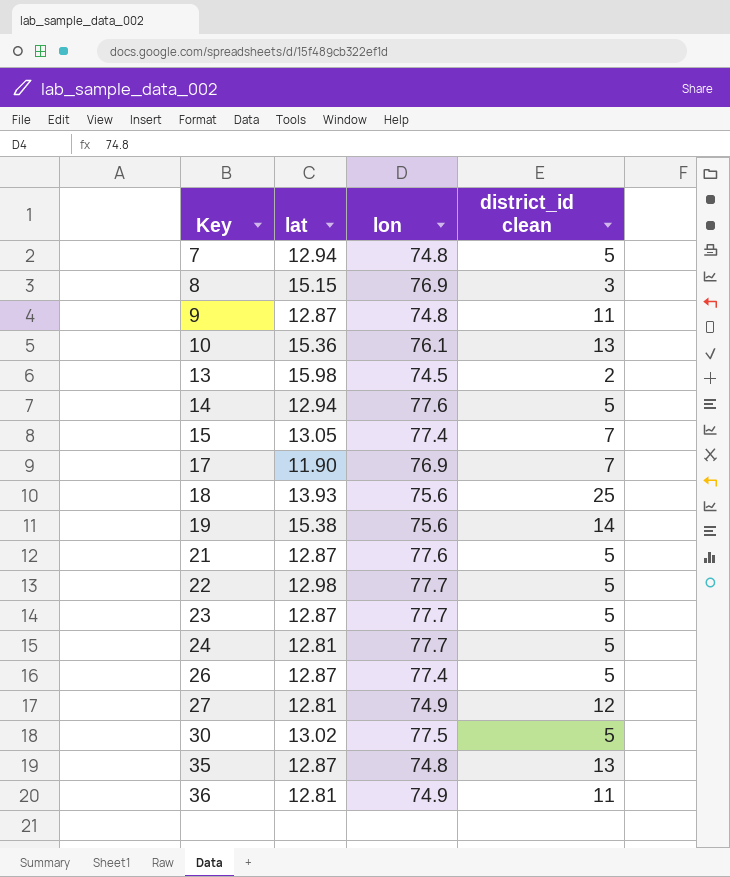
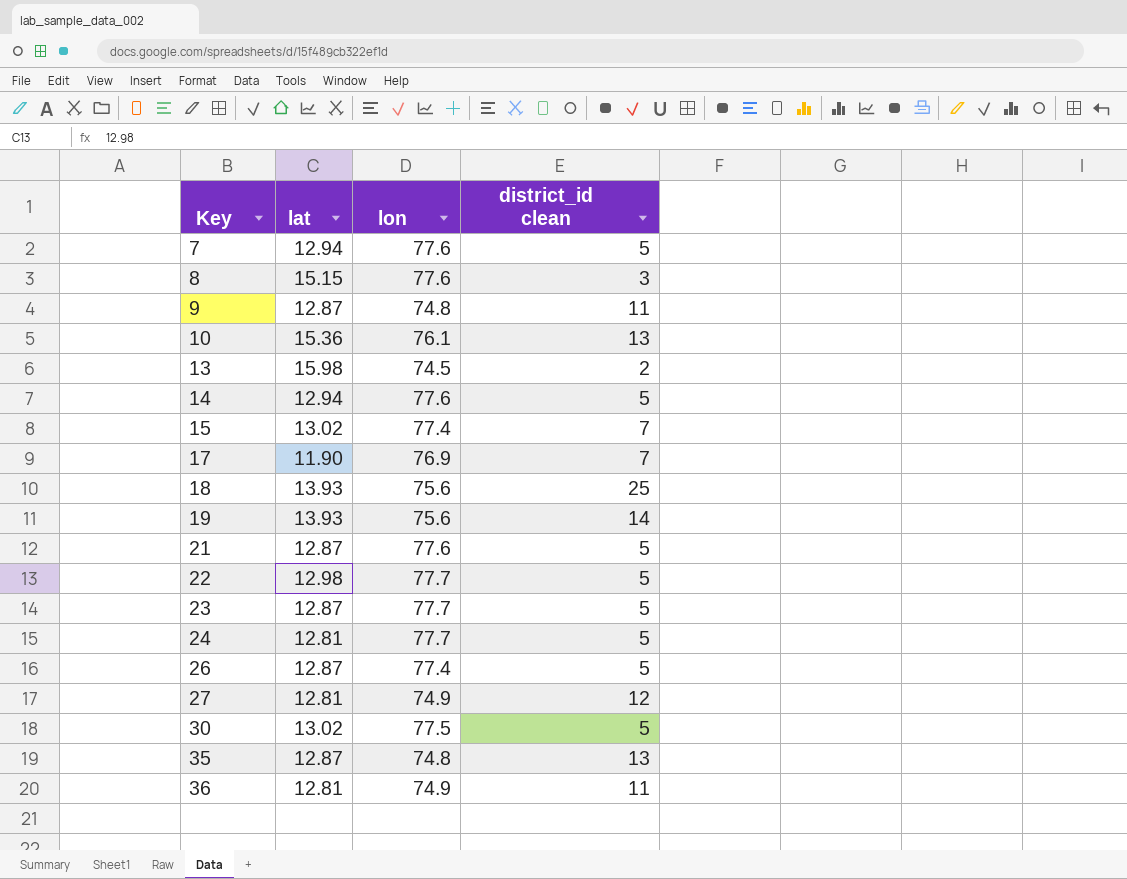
7 | lon: 74.8 -> 77.6
8 | lon: 76.9 -> 77.6
15 | lat: 13.05 -> 13.02
19 | lat: 15.38 -> 13.93

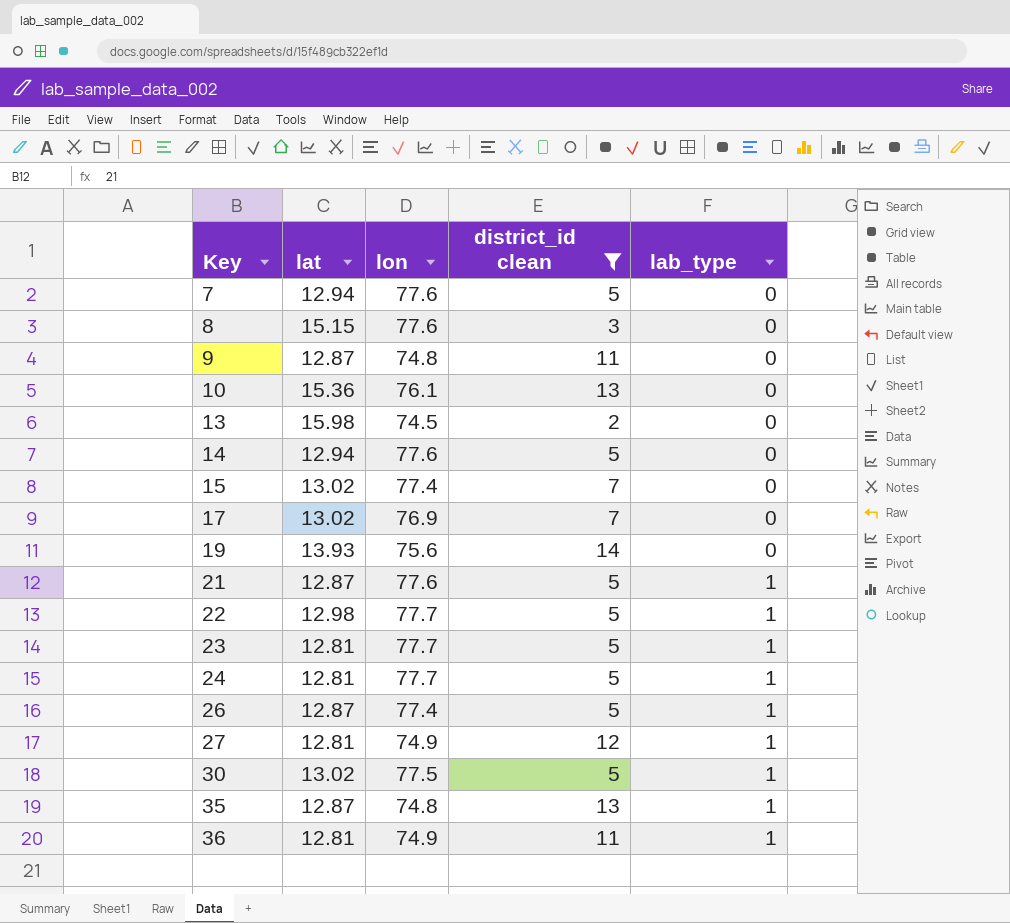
filter: none -> district_id clean != 25
column lab_type | position: none -> 5
17 | lat: 11.90 -> 13.02
23 | lat: 12.87 -> 12.81

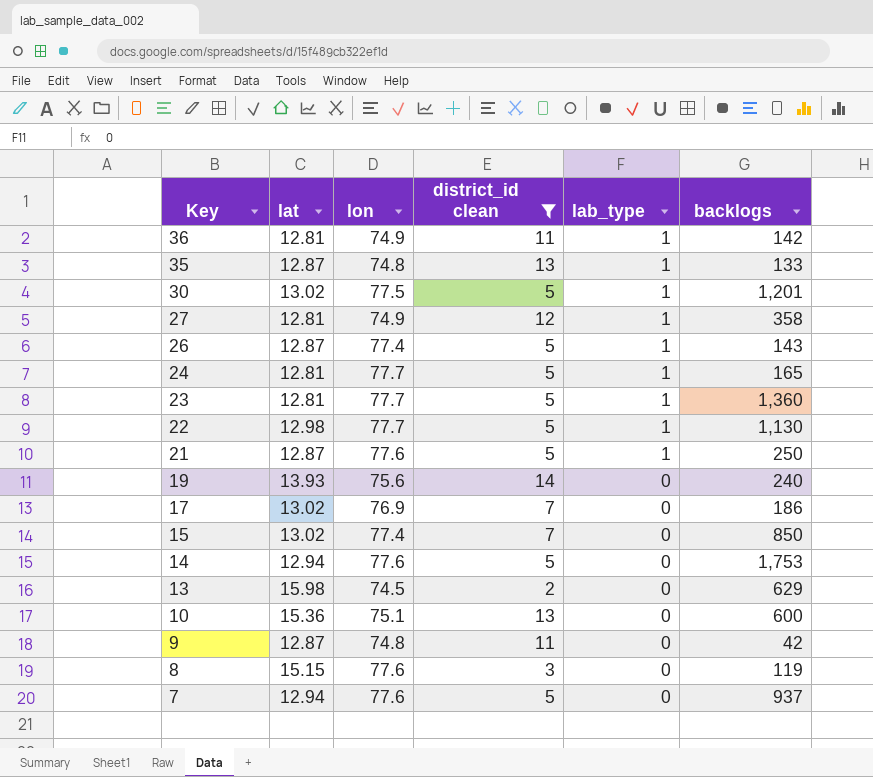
row order: Key ascending -> Key descending
column backlogs | position: none -> 6
10 | lon: 76.1 -> 75.1

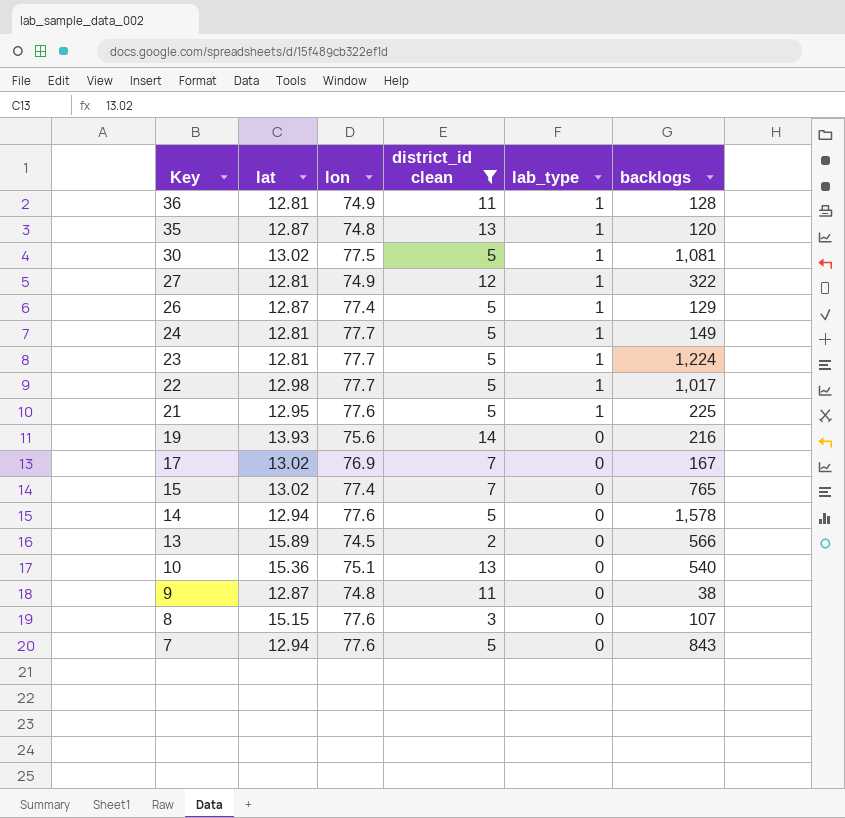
36 | backlogs: 142 -> 128
35 | backlogs: 133 -> 120
30 | backlogs: 1,201 -> 1,081
27 | backlogs: 358 -> 322
26 | backlogs: 143 -> 129
24 | backlogs: 165 -> 149
23 | backlogs: 1,360 -> 1,224
22 | backlogs: 1,130 -> 1,017
21 | lat: 12.87 -> 12.95
21 | backlogs: 250 -> 225
19 | backlogs: 240 -> 216
17 | backlogs: 186 -> 167
15 | backlogs: 850 -> 765
14 | backlogs: 1,753 -> 1,578
13 | lat: 15.98 -> 15.89
13 | backlogs: 629 -> 566
10 | backlogs: 600 -> 540
9 | backlogs: 42 -> 38
8 | backlogs: 119 -> 107
7 | backlogs: 937 -> 843

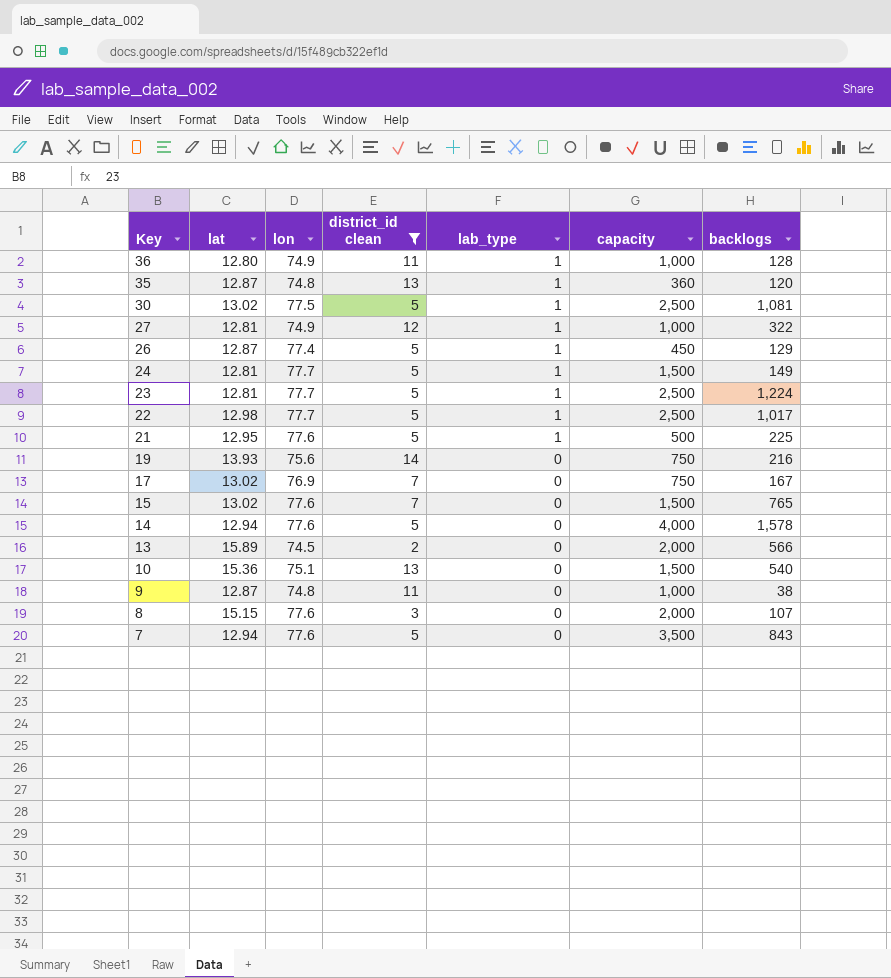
column capacity | position: none -> 6
36 | lat: 12.81 -> 12.80
15 | lon: 77.4 -> 77.6

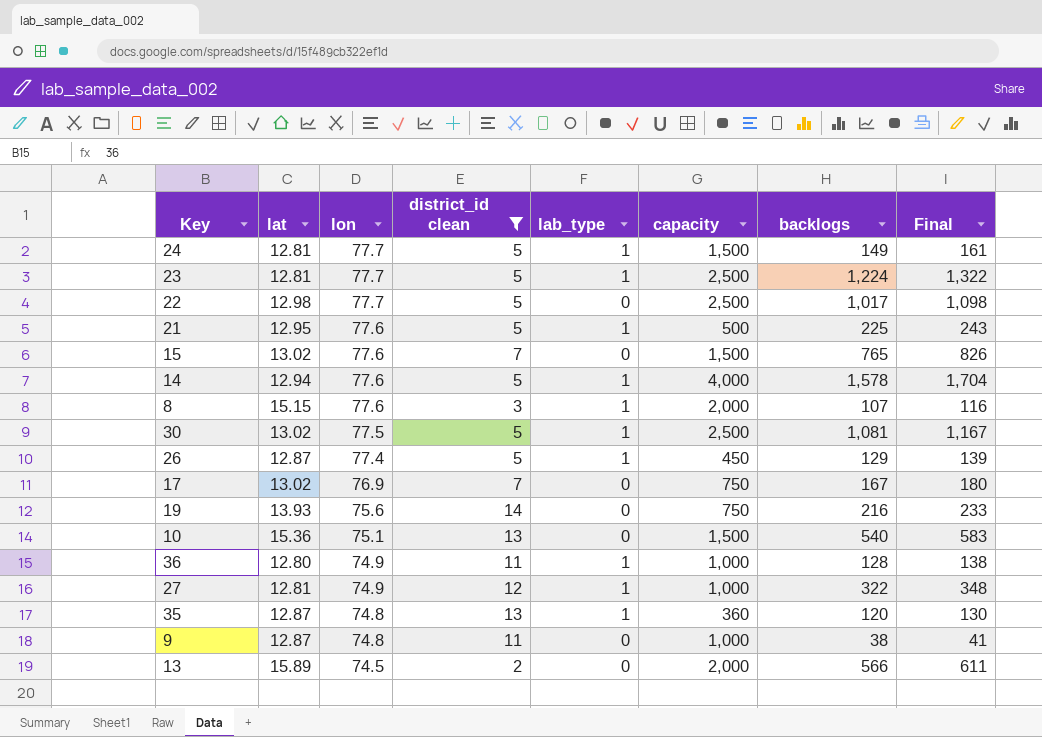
row order: Key descending -> lon descending
column Final | formula: none -> [backlogs] * 1.08
row 7: 12.94 | 77.6 | 5 | 0 | 3,500 | 843 -> none
22 | lab_type: 1 -> 0
14 | lab_type: 0 -> 1
8 | lab_type: 0 -> 1

